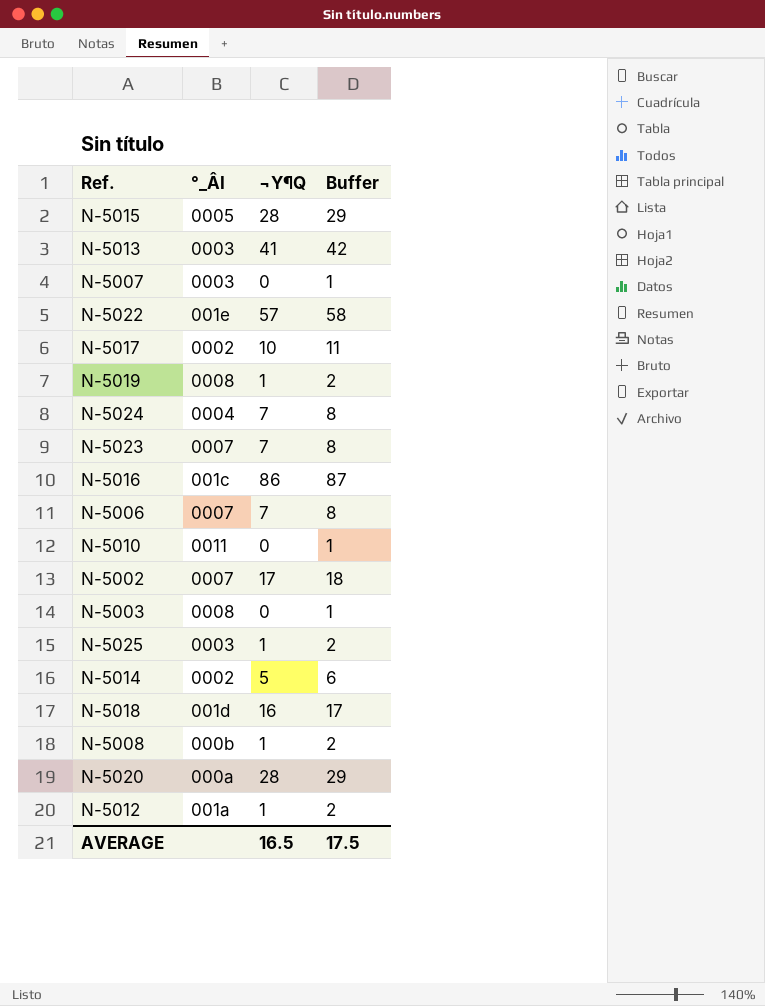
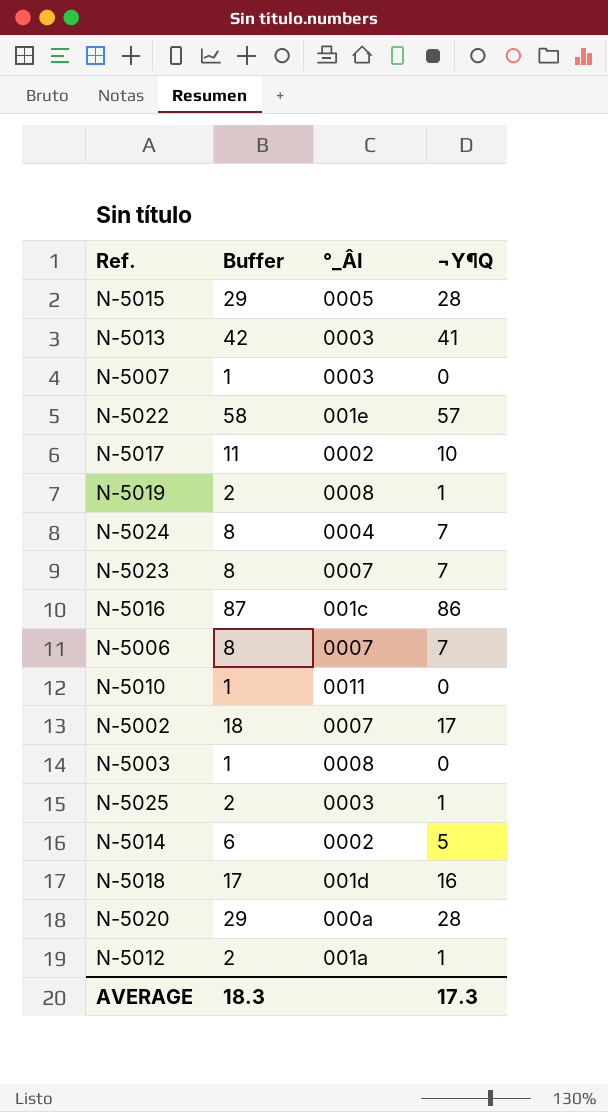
column Buffer | position: 4 -> 2
row N-5008: 000b | 1 | 2 -> none
AVERAGE | Buffer: 17.5 -> 18.3
AVERAGE | ¬Y¶Q: 16.5 -> 17.3

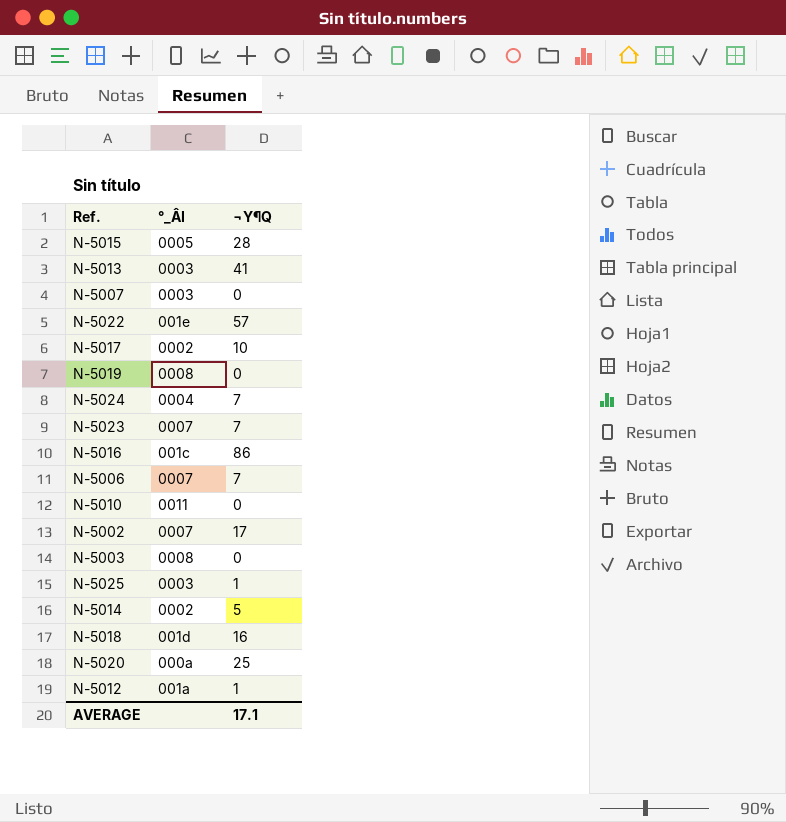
column Buffer | formula: [¬Y¶Q] + 1 -> none
N-5019 | ¬Y¶Q: 1 -> 0
N-5020 | ¬Y¶Q: 28 -> 25
AVERAGE | ¬Y¶Q: 17.3 -> 17.1

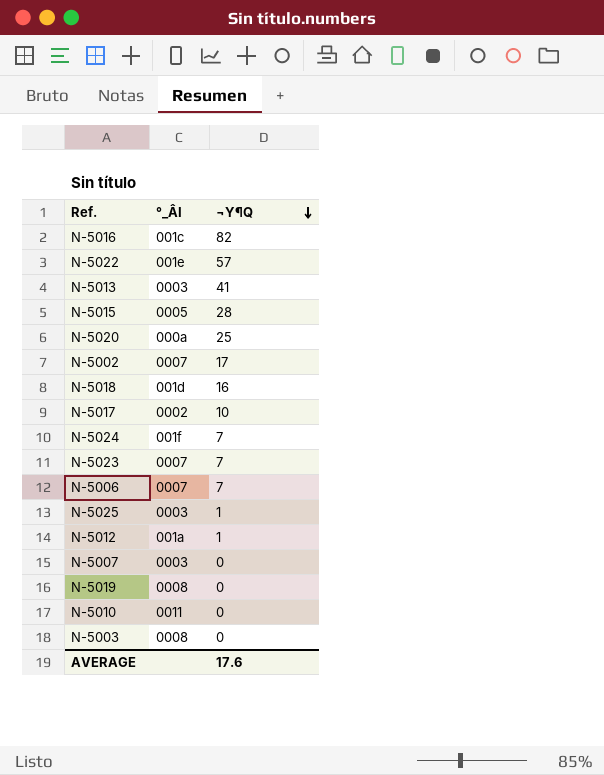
row order: none -> ¬Y¶Q descending
row N-5014: 0002 | 5 -> none
N-5016 | ¬Y¶Q: 86 -> 82
N-5024 | °_ÂI: 0004 -> 001f
AVERAGE | ¬Y¶Q: 17.1 -> 17.6

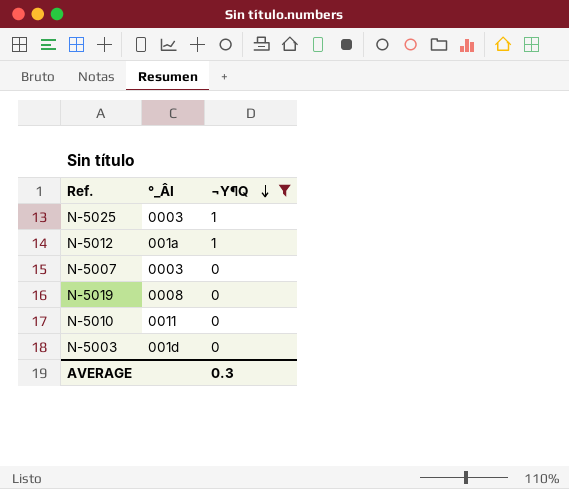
filter: none -> ¬Y¶Q <= 1
N-5003 | °_ÂI: 0008 -> 001d
AVERAGE | ¬Y¶Q: 17.6 -> 0.3

